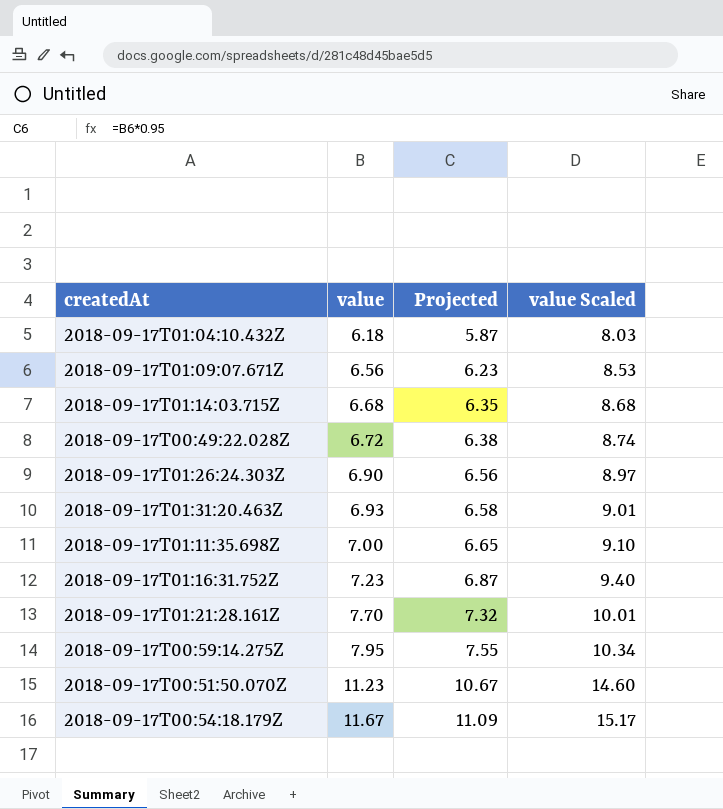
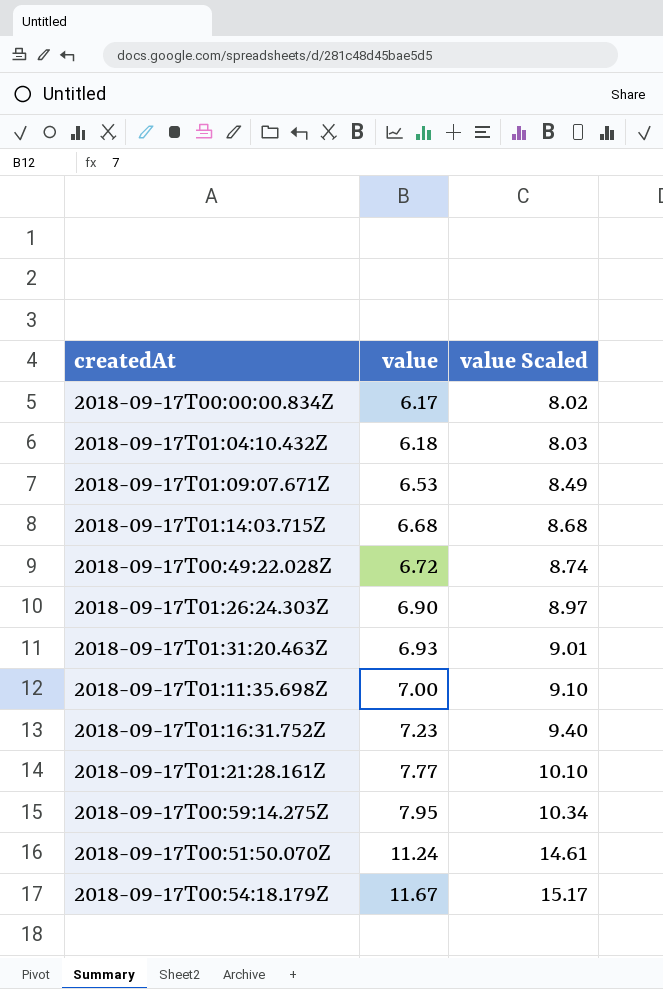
column Projected | formula: [value] * 0.95 -> none
row 2018-09-17T00:00:00.834Z: none -> 6.17 | 8.02
2018-09-17T01:09:07.671Z | value: 6.56 -> 6.53
2018-09-17T01:09:07.671Z | value Scaled: 8.53 -> 8.49
2018-09-17T01:21:28.161Z | value: 7.70 -> 7.77
2018-09-17T01:21:28.161Z | value Scaled: 10.01 -> 10.10
2018-09-17T00:51:50.070Z | value: 11.23 -> 11.24
2018-09-17T00:51:50.070Z | value Scaled: 14.60 -> 14.61

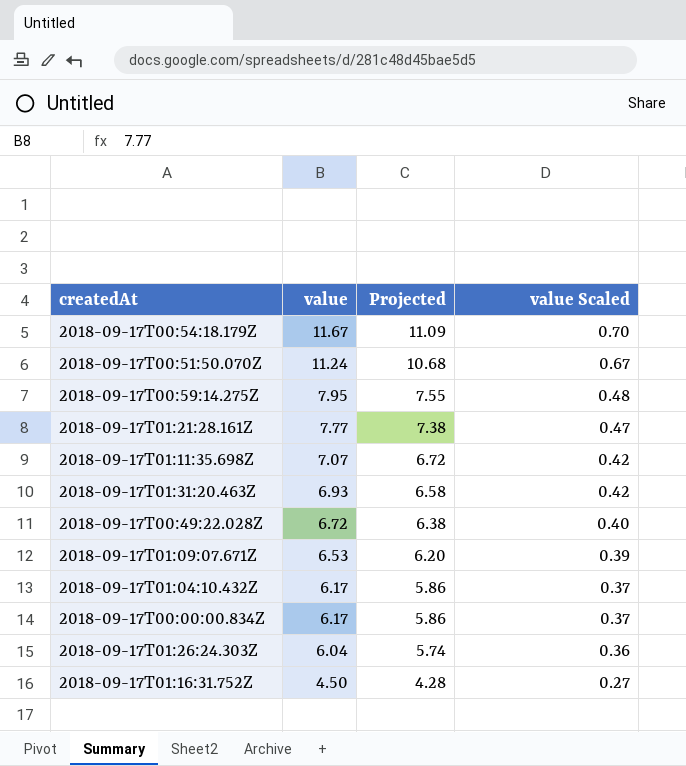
row order: value ascending -> value descending
column Projected | formula: none -> [value] * 0.95
column value Scaled | formula: [value] * 1.3 -> [value] * 0.06
row 2018-09-17T01:14:03.715Z: 6.68 | 8.68 -> none
2018-09-17T01:11:35.698Z | value: 7.00 -> 7.07
2018-09-17T01:04:10.432Z | value: 6.18 -> 6.17
2018-09-17T01:26:24.303Z | value: 6.90 -> 6.04
2018-09-17T01:16:31.752Z | value: 7.23 -> 4.50

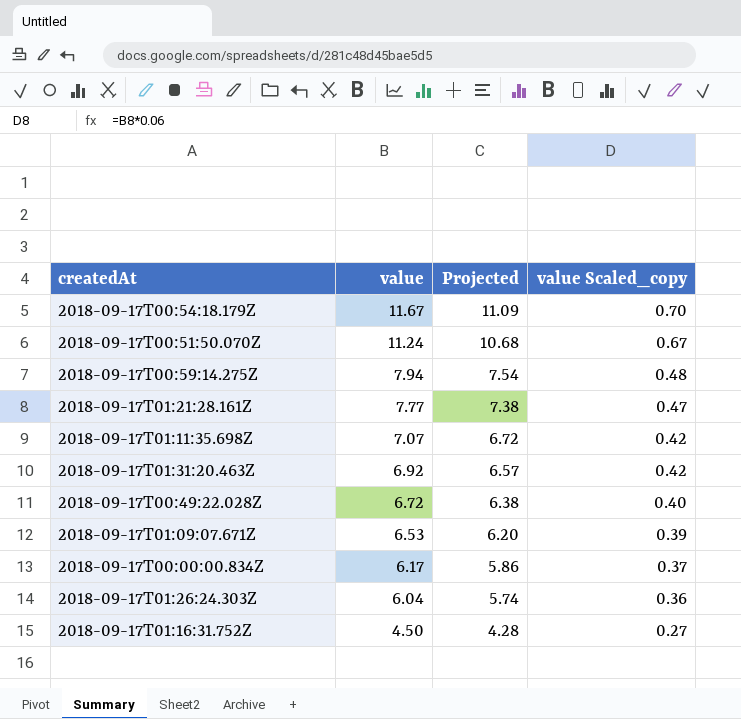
column name: value Scaled -> value Scaled_copy
row 2018-09-17T01:04:10.432Z: 6.17 | 5.86 | 0.37 -> none
2018-09-17T00:59:14.275Z | value: 7.95 -> 7.94
2018-09-17T00:59:14.275Z | Projected: 7.55 -> 7.54
2018-09-17T01:31:20.463Z | value: 6.93 -> 6.92
2018-09-17T01:31:20.463Z | Projected: 6.58 -> 6.57

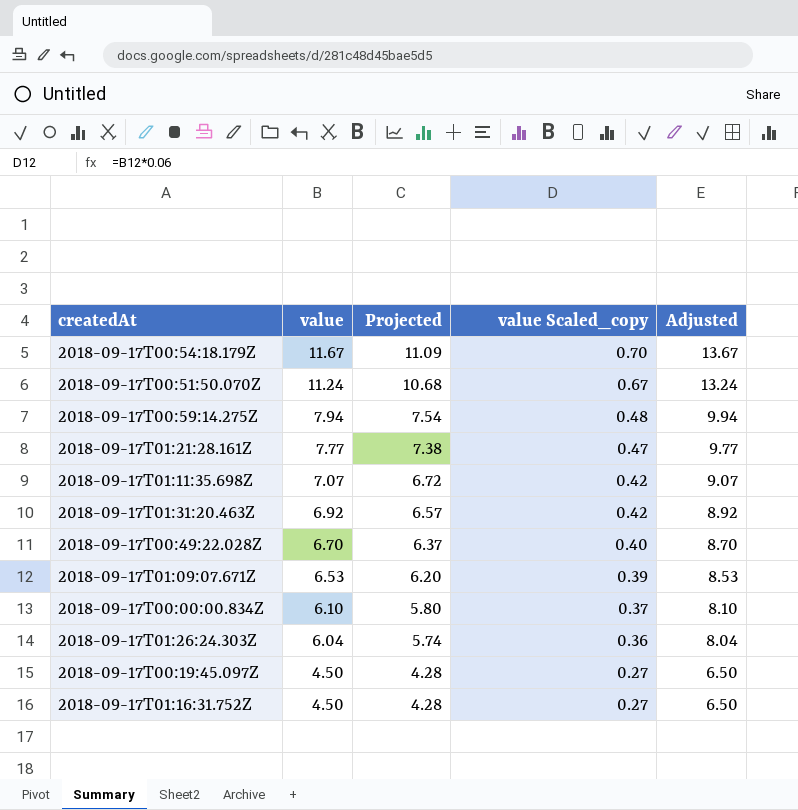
column Adjusted | formula: none -> [value] + 2
2018-09-17T00:49:22.028Z | value: 6.72 -> 6.70
2018-09-17T00:49:22.028Z | Projected: 6.38 -> 6.37
2018-09-17T00:00:00.834Z | value: 6.17 -> 6.10
2018-09-17T00:00:00.834Z | Projected: 5.86 -> 5.80
row 2018-09-17T00:19:45.097Z: none -> 4.50 | 4.28 | 0.27 | 6.50

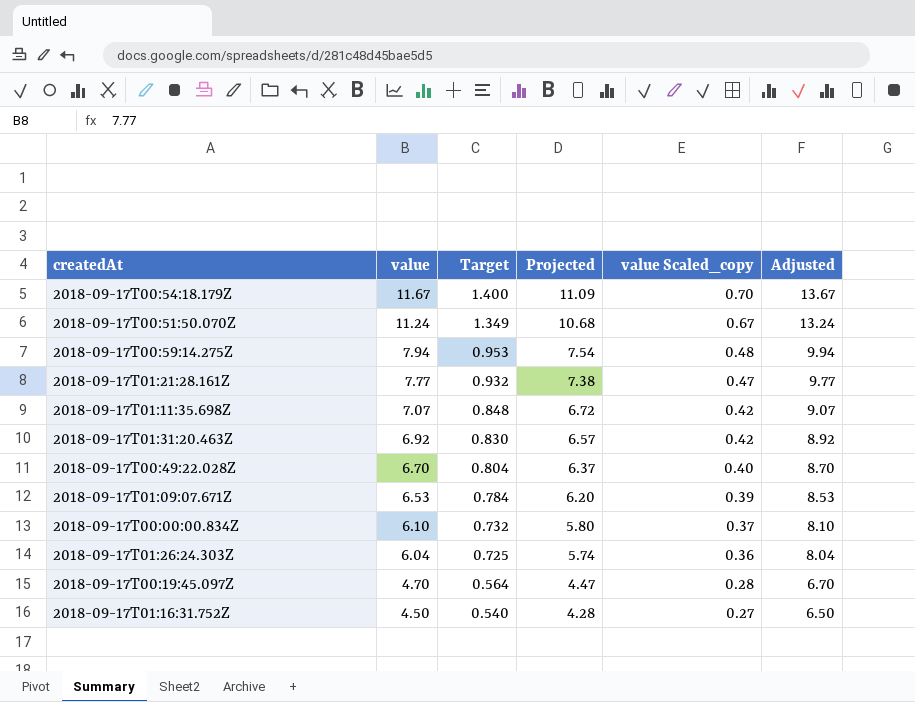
column Target | formula: none -> [value] * 0.12
2018-09-17T00:19:45.097Z | value: 4.50 -> 4.70
2018-09-17T00:19:45.097Z | Projected: 4.28 -> 4.47
2018-09-17T00:19:45.097Z | value Scaled_copy: 0.27 -> 0.28
2018-09-17T00:19:45.097Z | Adjusted: 6.50 -> 6.70

